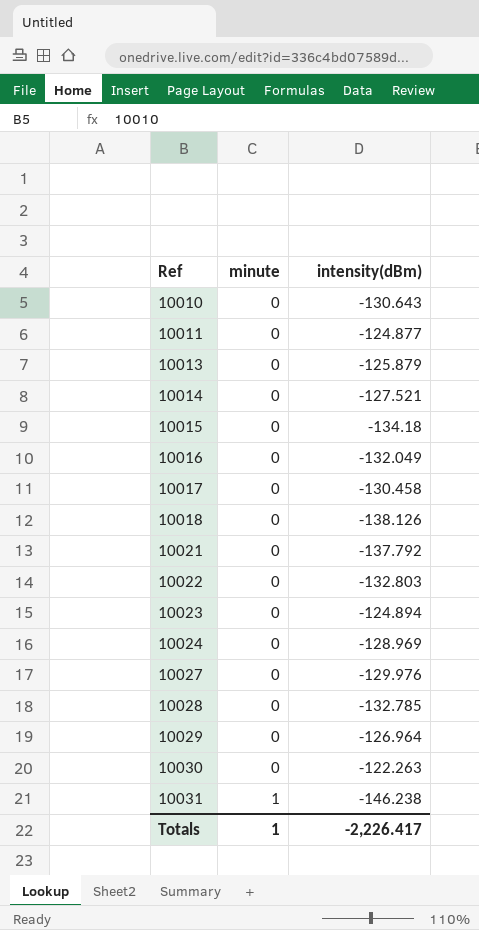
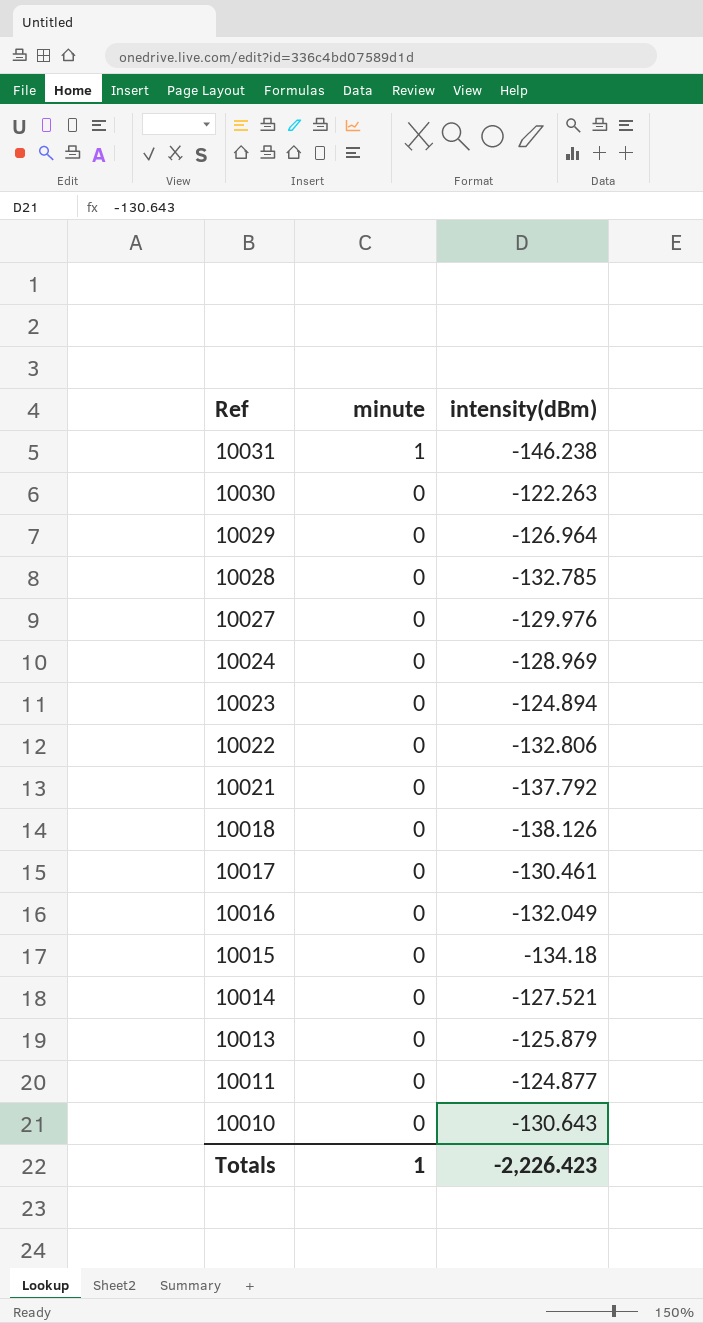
row order: Ref ascending -> Ref descending
10022 | intensity(dBm): -132.803 -> -132.806
10017 | intensity(dBm): -130.458 -> -130.461
Totals | intensity(dBm): -2,226.417 -> -2,226.423

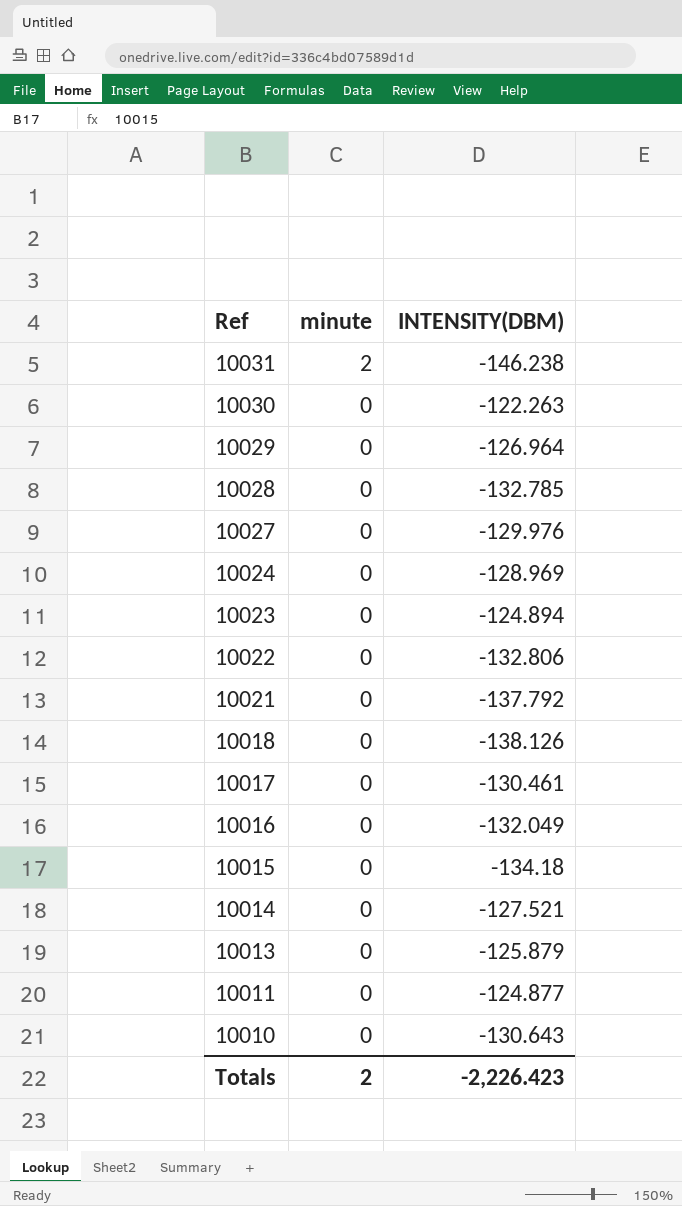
column name: intensity(dBm) -> INTENSITY(DBM)
10031 | minute: 1 -> 2
Totals | minute: 1 -> 2

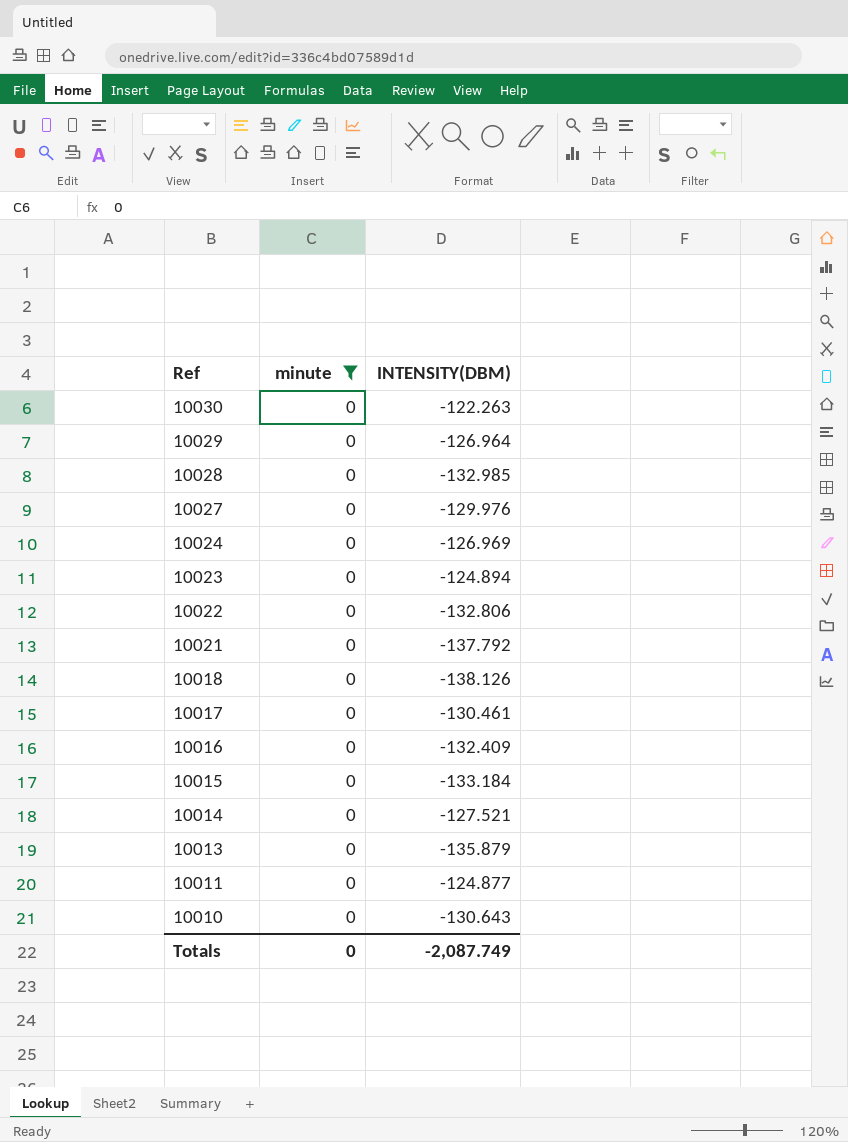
filter: none -> minute = 0
10028 | INTENSITY(DBM): -132.785 -> -132.985
10024 | INTENSITY(DBM): -128.969 -> -126.969
10016 | INTENSITY(DBM): -132.049 -> -132.409
10015 | INTENSITY(DBM): -134.18 -> -133.184
10013 | INTENSITY(DBM): -125.879 -> -135.879
Totals | minute: 2 -> 0
Totals | INTENSITY(DBM): -2,226.423 -> -2,087.749

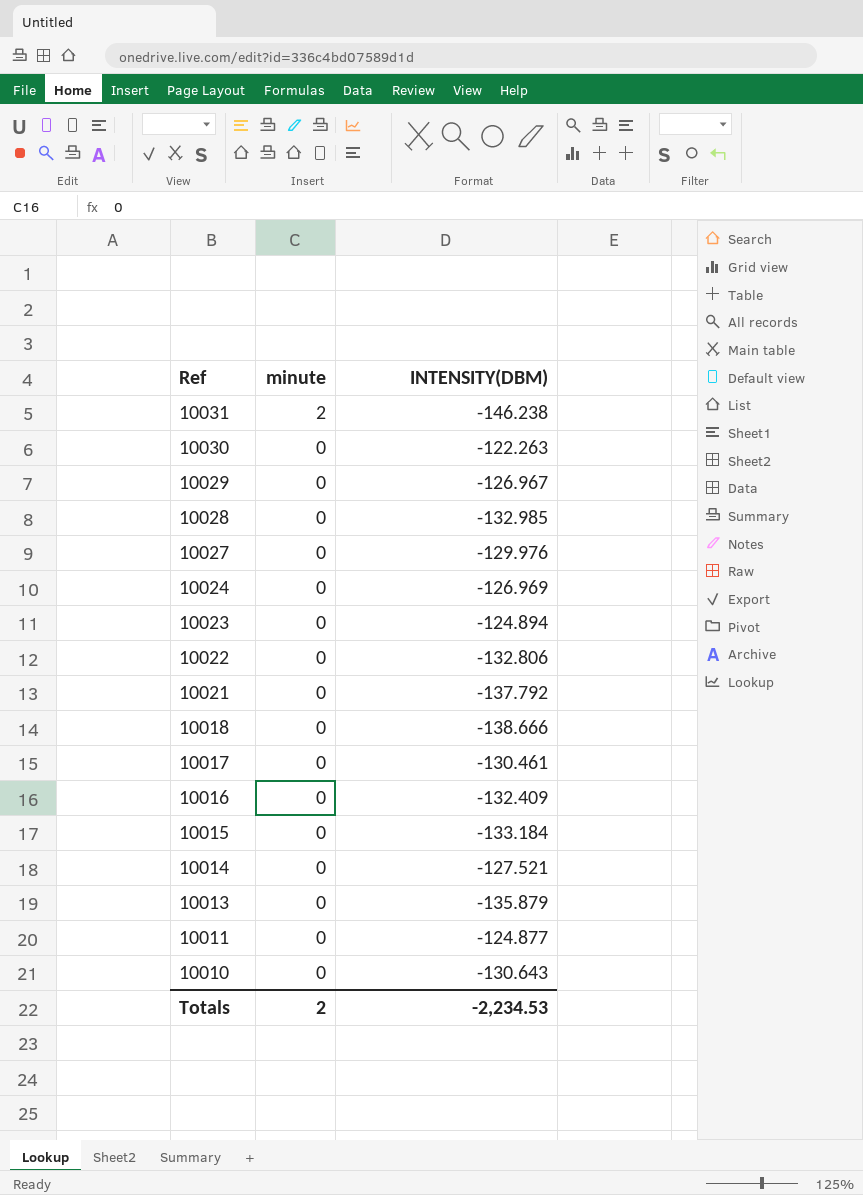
filter: minute = 0 -> none
10029 | INTENSITY(DBM): -126.964 -> -126.967
10018 | INTENSITY(DBM): -138.126 -> -138.666
Totals | minute: 0 -> 2
Totals | INTENSITY(DBM): -2,087.749 -> -2,234.53

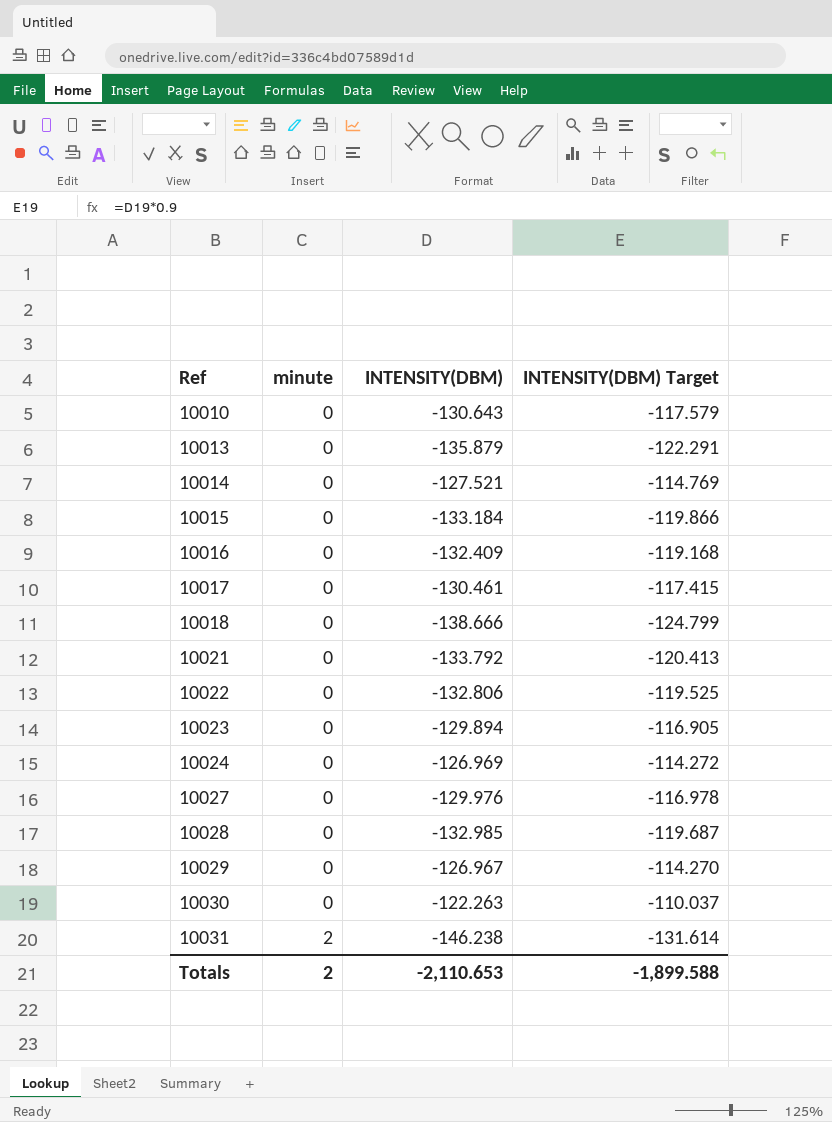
row order: Ref descending -> Ref ascending
column INTENSITY(DBM) Target | formula: none -> [INTENSITY(DBM)] * 0.9
row 10011: 0 | -124.877 -> none
10021 | INTENSITY(DBM): -137.792 -> -133.792
10023 | INTENSITY(DBM): -124.894 -> -129.894
Totals | INTENSITY(DBM): -2,234.53 -> -2,110.653

